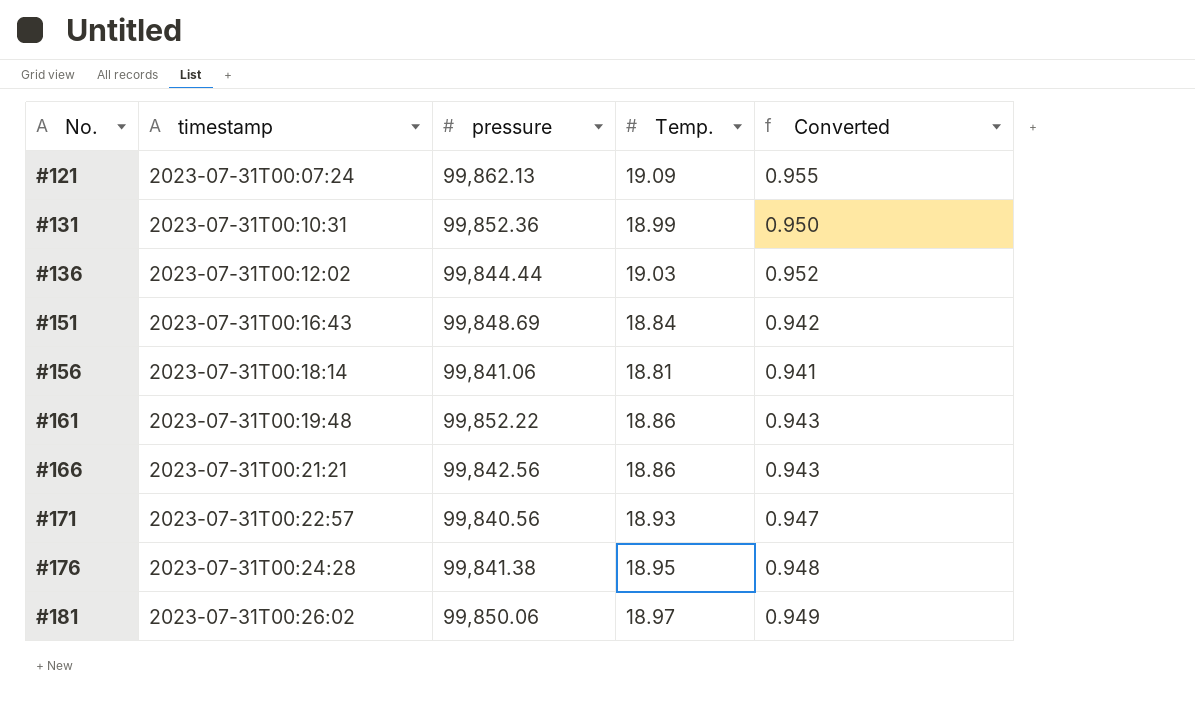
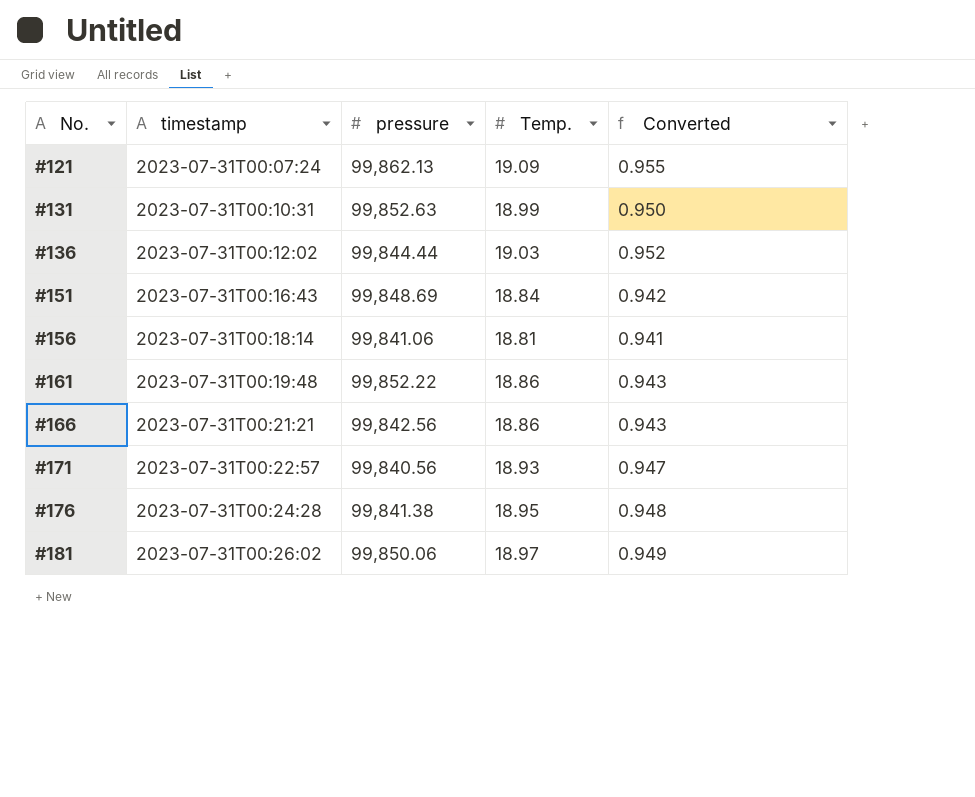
#131 | pressure: 99,852.36 -> 99,852.63

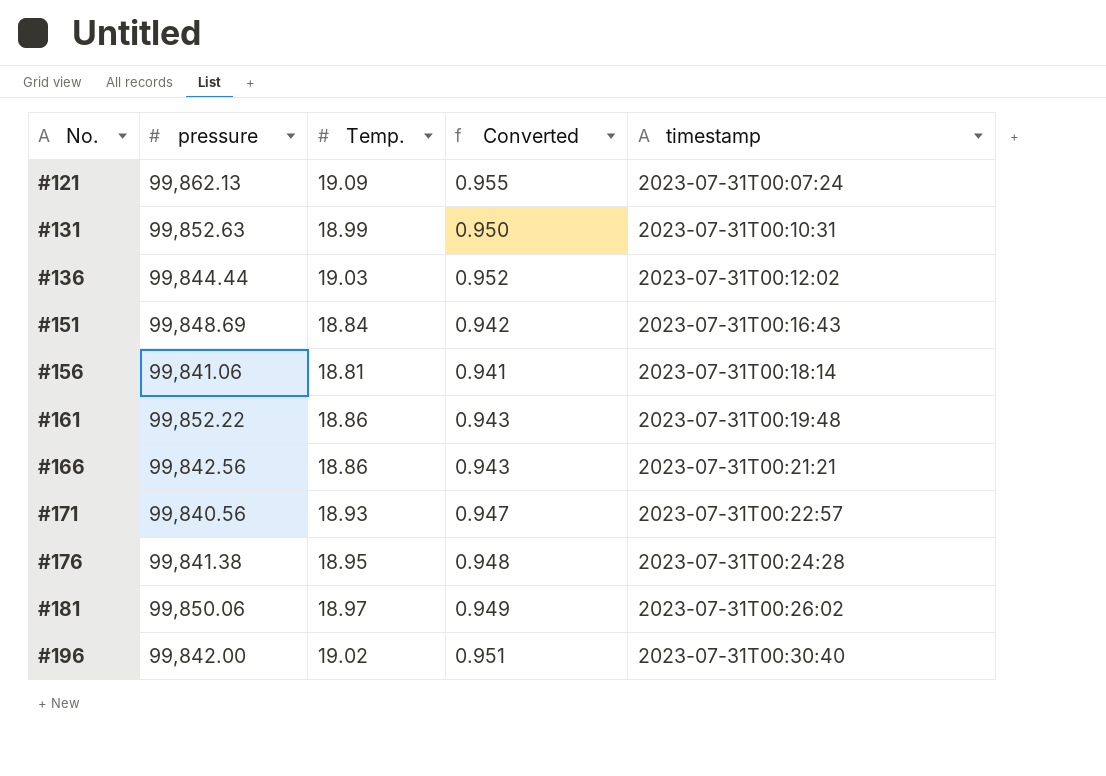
column timestamp | position: 2 -> 5
row #196: none -> 99,842.00 | 19.02 | 0.951 | 2023-07-31T00:30:40

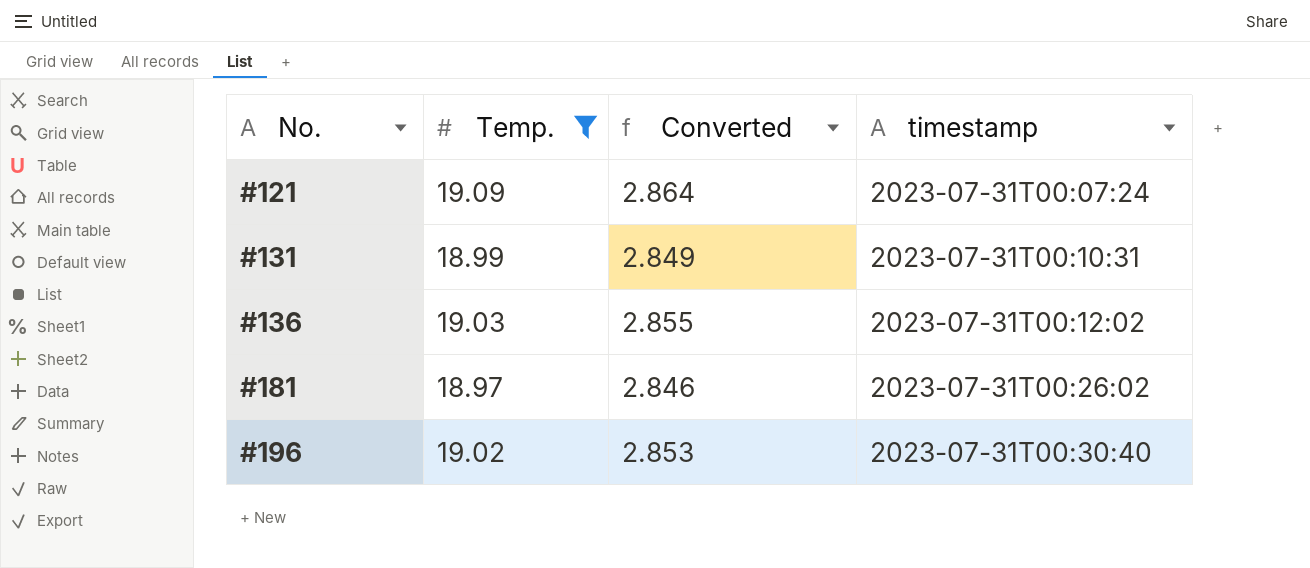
filter: none -> Temp. >= 18.97
column pressure | position: 2 -> none
column Converted | formula: [Temp.] * 0.05 -> [Temp.] * 0.15

